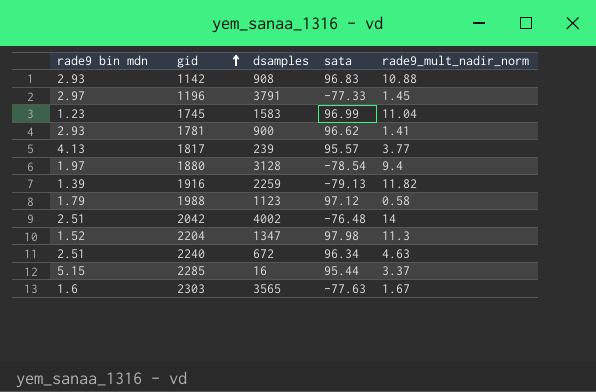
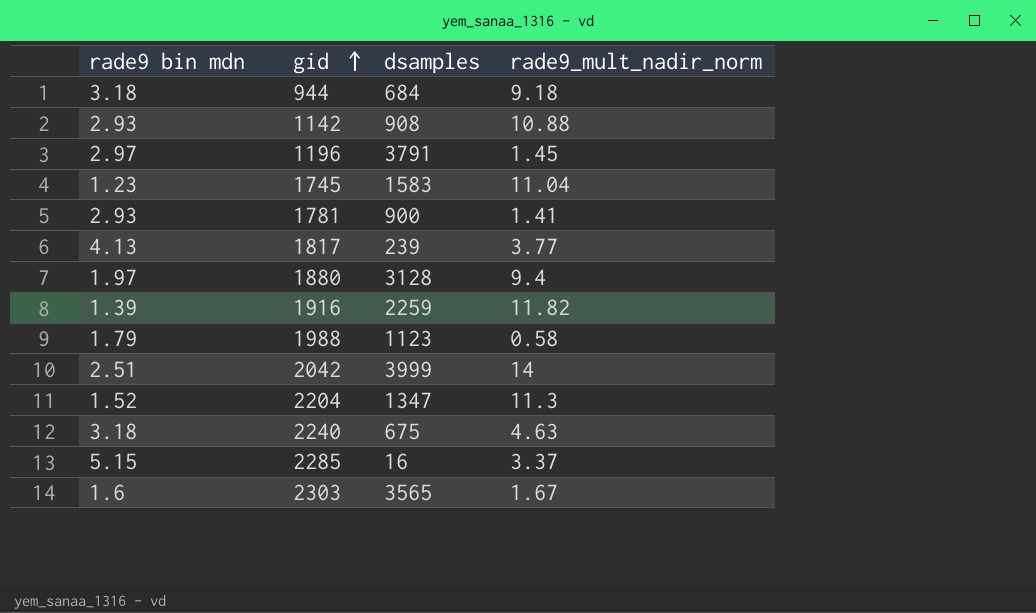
column sata | position: 4 -> none
row 944: none -> 3.18 | 684 | 9.18
2042 | dsamples: 4002 -> 3999
2240 | rade9 bin mdn: 2.51 -> 3.18
2240 | dsamples: 672 -> 675

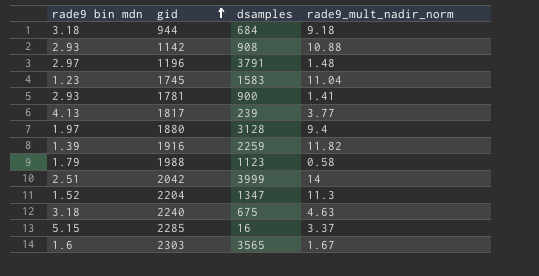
1196 | rade9_mult_nadir_norm: 1.45 -> 1.48

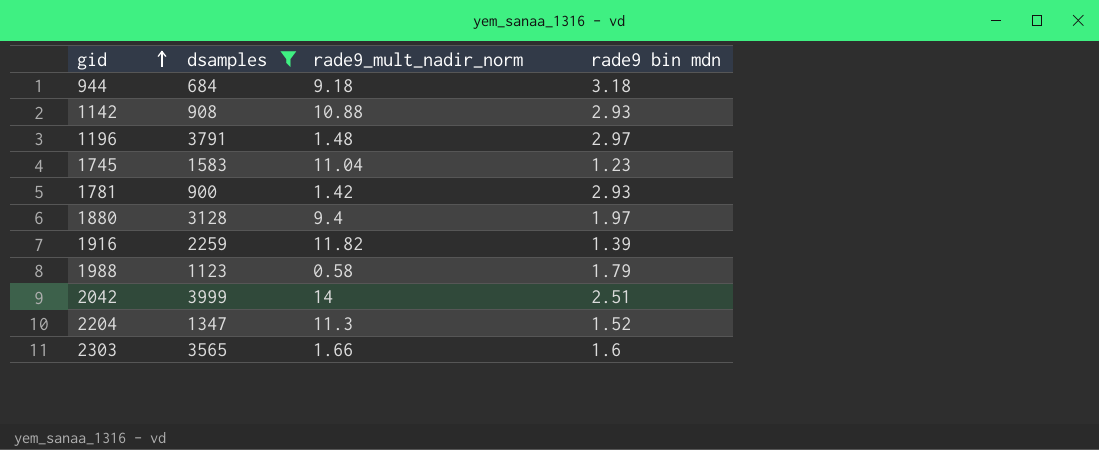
filter: none -> dsamples >= 684
column rade9 bin mdn | position: 1 -> 4
1781 | rade9_mult_nadir_norm: 1.41 -> 1.42
2303 | rade9_mult_nadir_norm: 1.67 -> 1.66

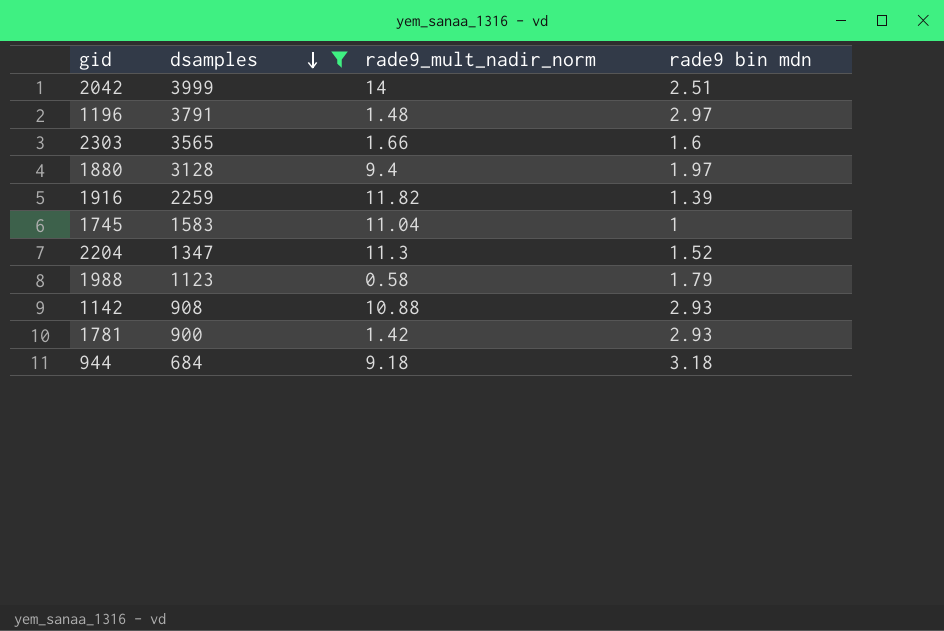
row order: gid ascending -> dsamples descending
1745 | rade9 bin mdn: 1.23 -> 1

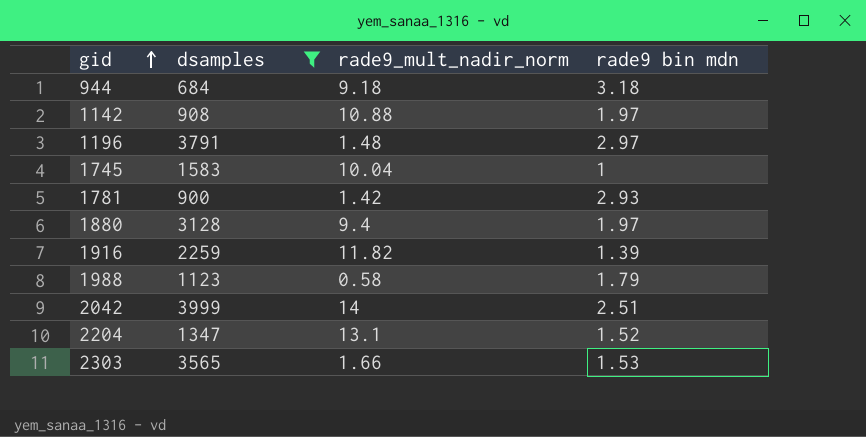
row order: dsamples descending -> gid ascending
1142 | rade9 bin mdn: 2.93 -> 1.97
1745 | rade9_mult_nadir_norm: 11.04 -> 10.04
2204 | rade9_mult_nadir_norm: 11.3 -> 13.1
2303 | rade9 bin mdn: 1.6 -> 1.53

